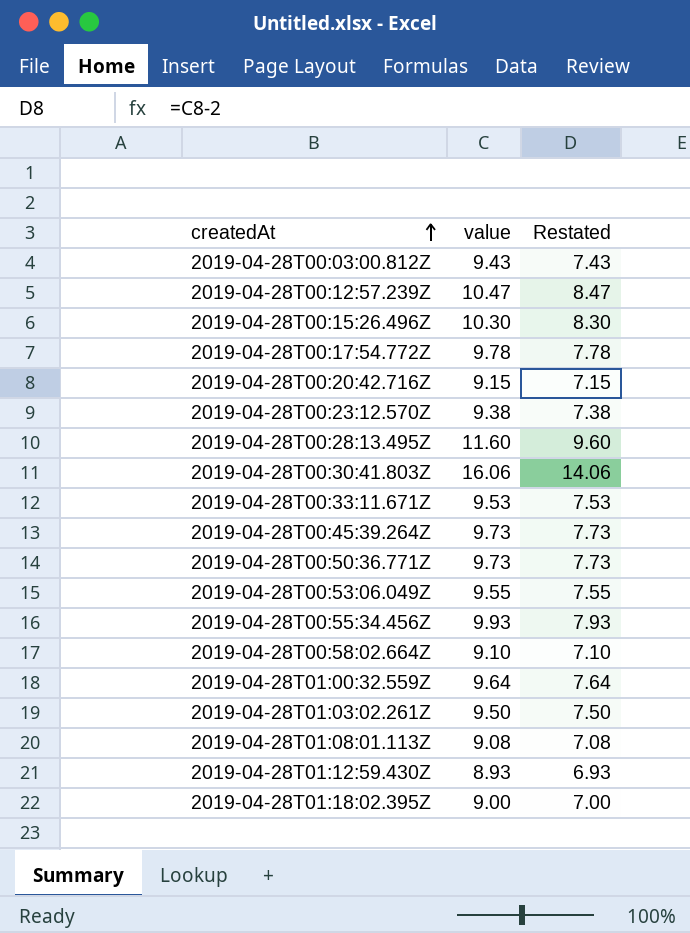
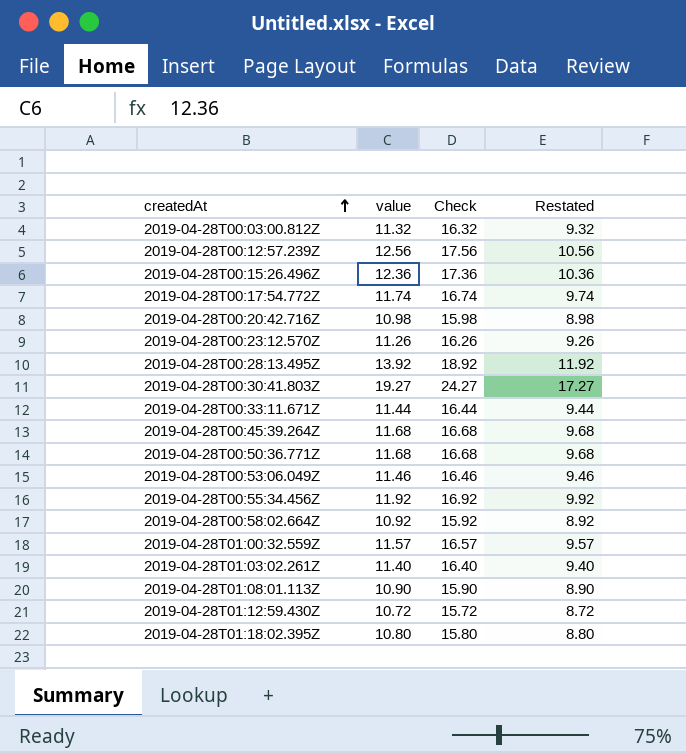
column Check | formula: none -> [value] + 5
2019-04-28T00:03:00.812Z | value: 9.43 -> 11.32
2019-04-28T00:03:00.812Z | Restated: 7.43 -> 9.32
2019-04-28T00:12:57.239Z | value: 10.47 -> 12.56
2019-04-28T00:12:57.239Z | Restated: 8.47 -> 10.56
2019-04-28T00:15:26.496Z | value: 10.30 -> 12.36
2019-04-28T00:15:26.496Z | Restated: 8.30 -> 10.36
2019-04-28T00:17:54.772Z | value: 9.78 -> 11.74
2019-04-28T00:17:54.772Z | Restated: 7.78 -> 9.74
2019-04-28T00:20:42.716Z | value: 9.15 -> 10.98
2019-04-28T00:20:42.716Z | Restated: 7.15 -> 8.98
2019-04-28T00:23:12.570Z | value: 9.38 -> 11.26
2019-04-28T00:23:12.570Z | Restated: 7.38 -> 9.26
2019-04-28T00:28:13.495Z | value: 11.60 -> 13.92
2019-04-28T00:28:13.495Z | Restated: 9.60 -> 11.92
2019-04-28T00:30:41.803Z | value: 16.06 -> 19.27
2019-04-28T00:30:41.803Z | Restated: 14.06 -> 17.27
2019-04-28T00:33:11.671Z | value: 9.53 -> 11.44
2019-04-28T00:33:11.671Z | Restated: 7.53 -> 9.44
2019-04-28T00:45:39.264Z | value: 9.73 -> 11.68
2019-04-28T00:45:39.264Z | Restated: 7.73 -> 9.68
2019-04-28T00:50:36.771Z | value: 9.73 -> 11.68
2019-04-28T00:50:36.771Z | Restated: 7.73 -> 9.68
2019-04-28T00:53:06.049Z | value: 9.55 -> 11.46
2019-04-28T00:53:06.049Z | Restated: 7.55 -> 9.46
2019-04-28T00:55:34.456Z | value: 9.93 -> 11.92
2019-04-28T00:55:34.456Z | Restated: 7.93 -> 9.92
2019-04-28T00:58:02.664Z | value: 9.10 -> 10.92
2019-04-28T00:58:02.664Z | Restated: 7.10 -> 8.92
2019-04-28T01:00:32.559Z | value: 9.64 -> 11.57
2019-04-28T01:00:32.559Z | Restated: 7.64 -> 9.57
2019-04-28T01:03:02.261Z | value: 9.50 -> 11.40
2019-04-28T01:03:02.261Z | Restated: 7.50 -> 9.40
2019-04-28T01:08:01.113Z | value: 9.08 -> 10.90
2019-04-28T01:08:01.113Z | Restated: 7.08 -> 8.90
2019-04-28T01:12:59.430Z | value: 8.93 -> 10.72
2019-04-28T01:12:59.430Z | Restated: 6.93 -> 8.72
2019-04-28T01:18:02.395Z | value: 9.00 -> 10.80
2019-04-28T01:18:02.395Z | Restated: 7.00 -> 8.80

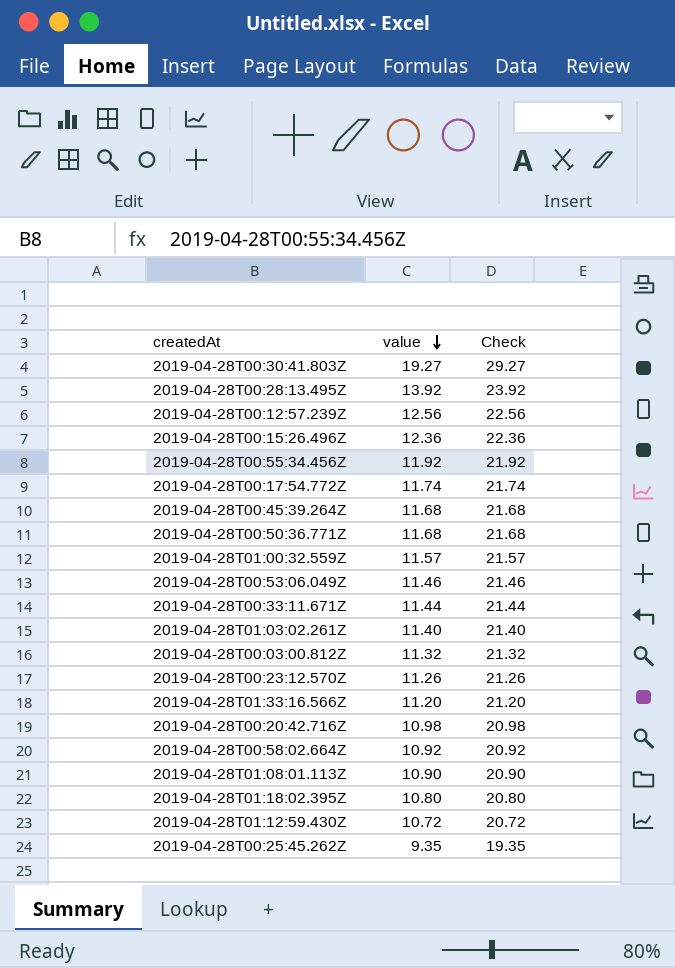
row order: createdAt ascending -> value descending
column Restated | formula: [value] - 2 -> none
column Check | formula: [value] + 5 -> [value] + 10
row 2019-04-28T01:33:16.566Z: none -> 11.20 | 21.20
row 2019-04-28T00:25:45.262Z: none -> 9.35 | 19.35

